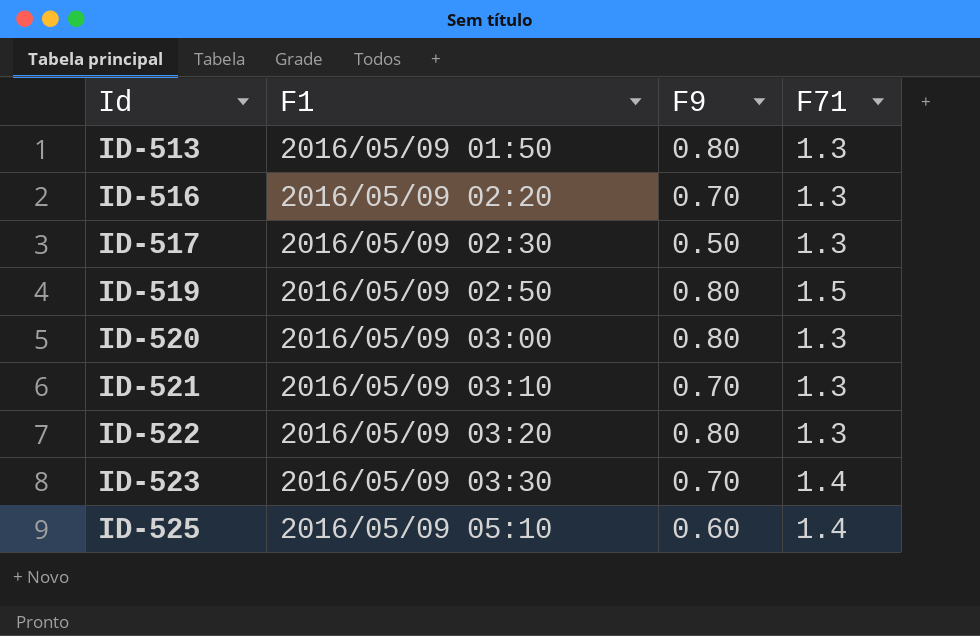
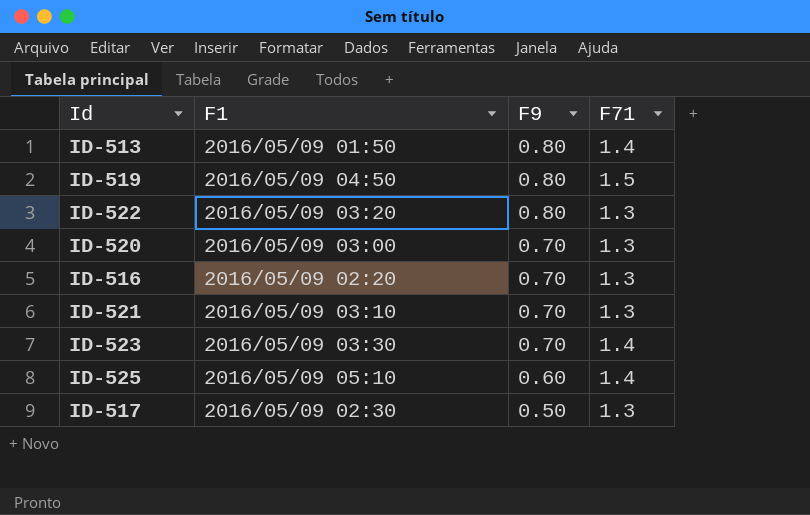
row order: Id ascending -> F9 descending
ID-513 | F71: 1.3 -> 1.4
ID-519 | F1: 2016/05/09 02:50 -> 2016/05/09 04:50
ID-520 | F9: 0.80 -> 0.70

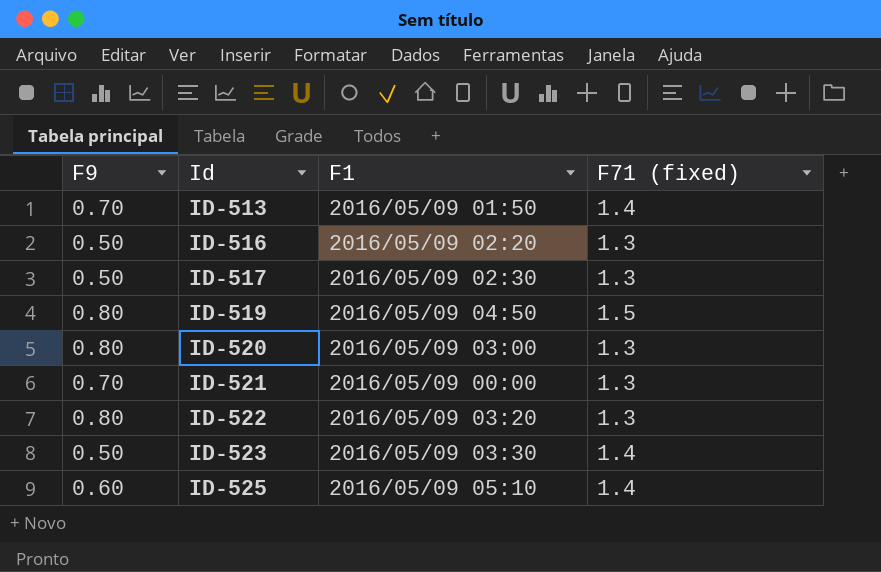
row order: F9 descending -> Id ascending
column F9 | position: 3 -> 1
column name: F71 -> F71 (fixed)
ID-513 | F9: 0.80 -> 0.70
ID-516 | F9: 0.70 -> 0.50
ID-520 | F9: 0.70 -> 0.80
ID-521 | F1: 2016/05/09 03:10 -> 2016/05/09 00:00
ID-523 | F9: 0.70 -> 0.50

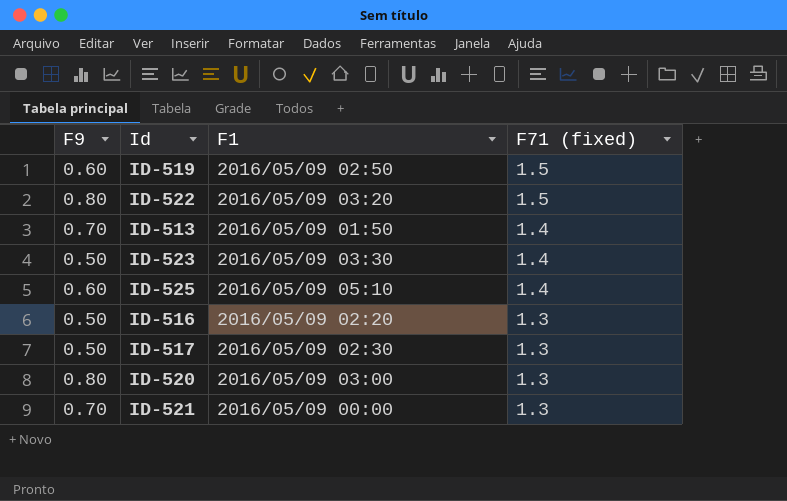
row order: Id ascending -> F71 (fixed) descending
ID-519 | F9: 0.80 -> 0.60
ID-519 | F1: 2016/05/09 04:50 -> 2016/05/09 02:50
ID-522 | F71 (fixed): 1.3 -> 1.5

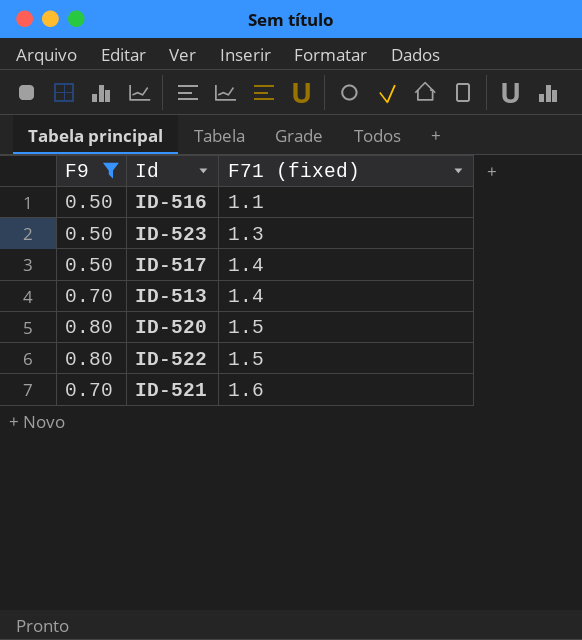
filter: none -> F9 != 0.60
row order: F71 (fixed) descending -> F71 (fixed) ascending
column F1 | position: 3 -> none
ID-516 | F71 (fixed): 1.3 -> 1.1
ID-523 | F71 (fixed): 1.4 -> 1.3
ID-517 | F71 (fixed): 1.3 -> 1.4
ID-520 | F71 (fixed): 1.3 -> 1.5
ID-521 | F71 (fixed): 1.3 -> 1.6

